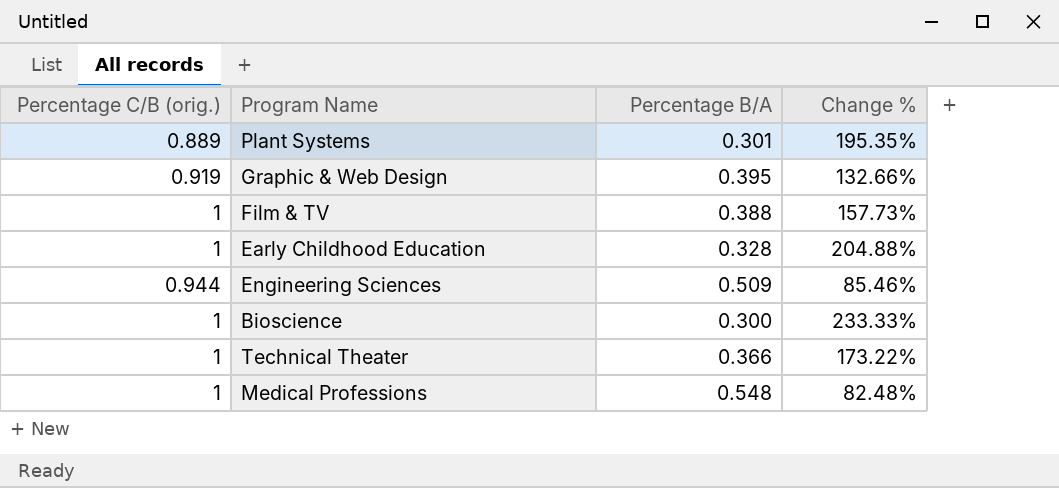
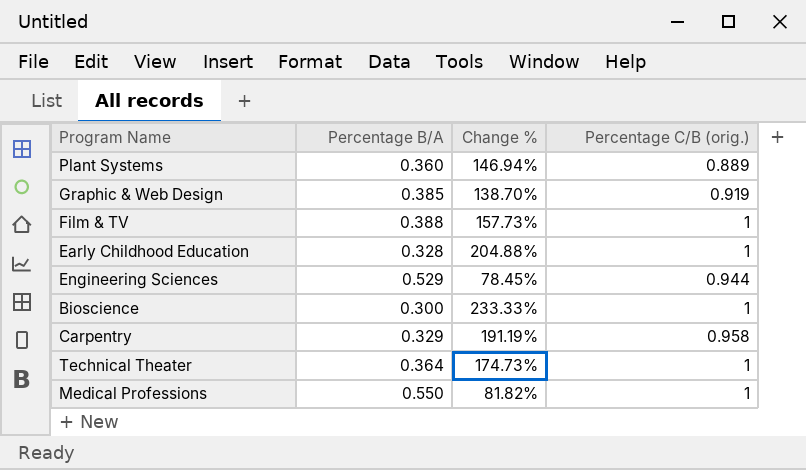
column Percentage C/B (orig.) | position: 1 -> 4
Plant Systems | Percentage B/A: 0.301 -> 0.360
Plant Systems | Change %: 195.35% -> 146.94%
Graphic & Web Design | Percentage B/A: 0.395 -> 0.385
Graphic & Web Design | Change %: 132.66% -> 138.70%
Engineering Sciences | Percentage B/A: 0.509 -> 0.529
Engineering Sciences | Change %: 85.46% -> 78.45%
row Carpentry: none -> 0.329 | 191.19% | 0.958
Technical Theater | Percentage B/A: 0.366 -> 0.364
Technical Theater | Change %: 173.22% -> 174.73%
Medical Professions | Percentage B/A: 0.548 -> 0.550
Medical Professions | Change %: 82.48% -> 81.82%

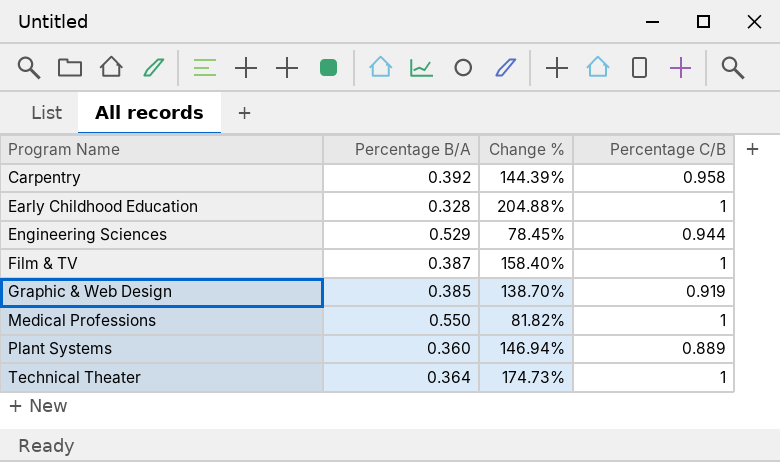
row order: none -> Program Name ascending
column name: Percentage C/B (orig.) -> Percentage C/B
row Bioscience: 0.300 | 233.33% | 1 -> none
Carpentry | Percentage B/A: 0.329 -> 0.392
Carpentry | Change %: 191.19% -> 144.39%
Film & TV | Percentage B/A: 0.388 -> 0.387
Film & TV | Change %: 157.73% -> 158.40%

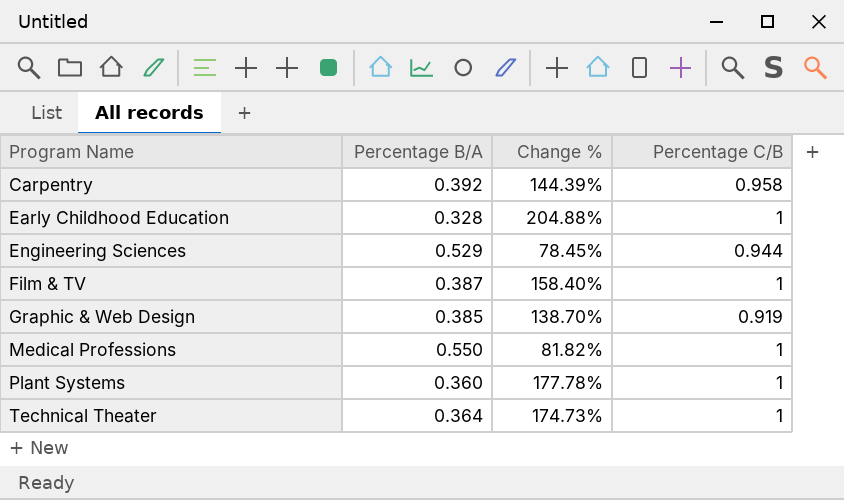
Plant Systems | Change %: 146.94% -> 177.78%
Plant Systems | Percentage C/B: 0.889 -> 1

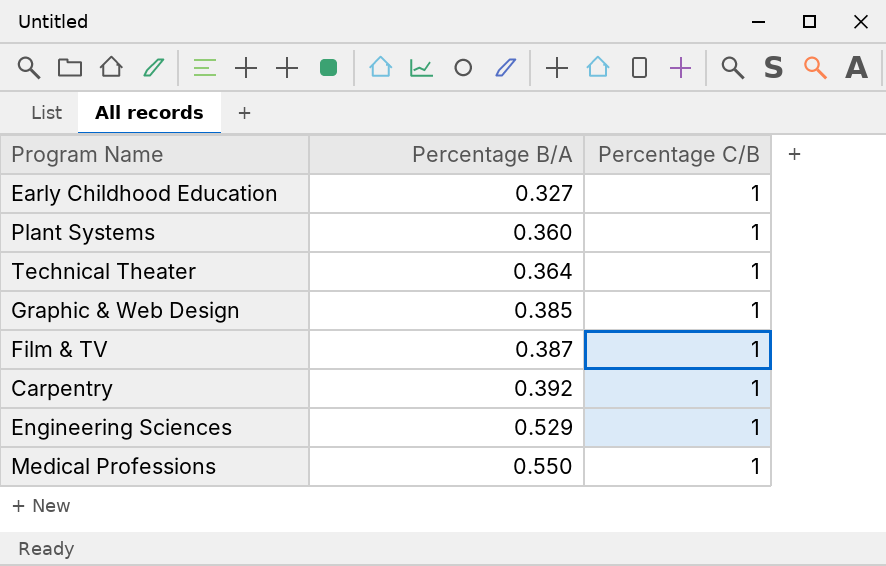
row order: Program Name ascending -> Percentage B/A ascending
column Change % | formula: ([Percentage C/B] - [Percentage B/A]) / [Percentage B/A] -> none
Early Childhood Education | Percentage B/A: 0.328 -> 0.327
Graphic & Web Design | Percentage C/B: 0.919 -> 1
Carpentry | Percentage C/B: 0.958 -> 1
Engineering Sciences | Percentage C/B: 0.944 -> 1

